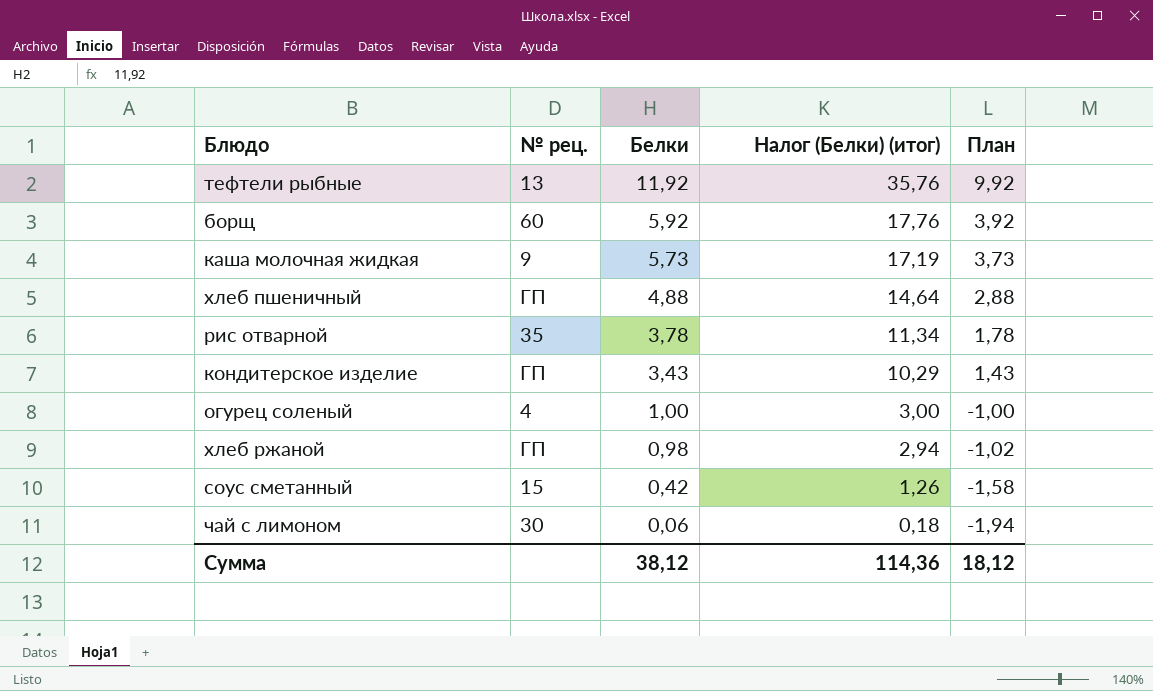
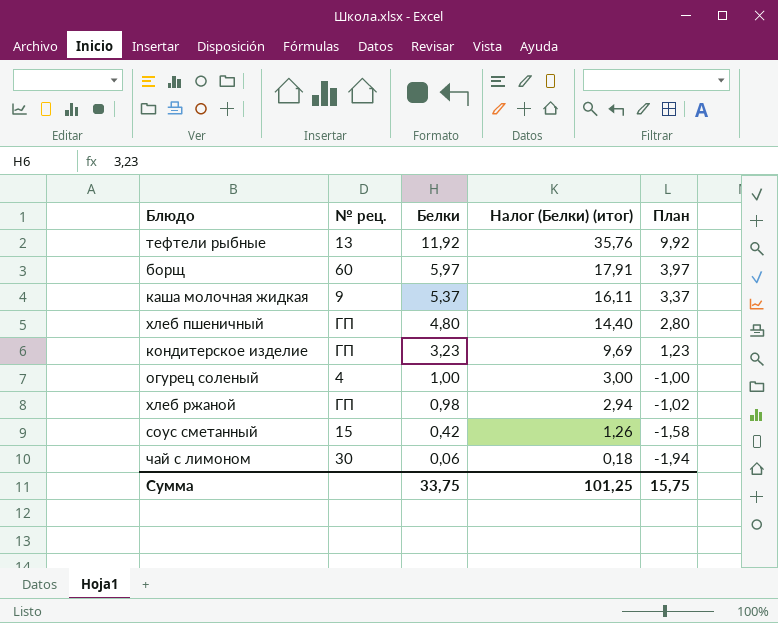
row рис отварной: 35 | 3,78 | 11,34 | 1,78 -> none
борщ | Белки: 5,92 -> 5,97
борщ | Налог (Белки) (итог): 17,76 -> 17,91
борщ | План: 3,92 -> 3,97
каша молочная жидкая | Белки: 5,73 -> 5,37
каша молочная жидкая | Налог (Белки) (итог): 17,19 -> 16,11
каша молочная жидкая | План: 3,73 -> 3,37
хлеб пшеничный | Белки: 4,88 -> 4,80
хлеб пшеничный | Налог (Белки) (итог): 14,64 -> 14,40
хлеб пшеничный | План: 2,88 -> 2,80
кондитерское изделие | Белки: 3,43 -> 3,23
кондитерское изделие | Налог (Белки) (итог): 10,29 -> 9,69
кондитерское изделие | План: 1,43 -> 1,23
Сумма | Белки: 38,12 -> 33,75
Сумма | Налог (Белки) (итог): 114,36 -> 101,25
Сумма | План: 18,12 -> 15,75

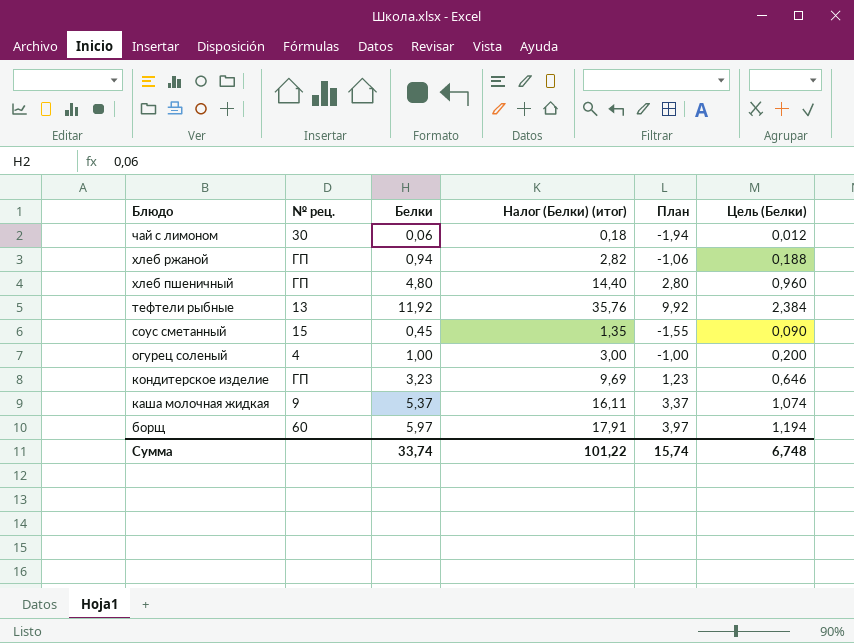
row order: Белки descending -> Блюдо descending
column Цель (Белки) | formula: none -> [Белки] * 0,2
хлеб ржаной | Белки: 0,98 -> 0,94
хлеб ржаной | Налог (Белки) (итог): 2,94 -> 2,82
хлеб ржаной | План: -1,02 -> -1,06
соус сметанный | Белки: 0,42 -> 0,45
соус сметанный | Налог (Белки) (итог): 1,26 -> 1,35
соус сметанный | План: -1,58 -> -1,55
Сумма | Белки: 33,75 -> 33,74
Сумма | Налог (Белки) (итог): 101,25 -> 101,22
Сумма | План: 15,75 -> 15,74

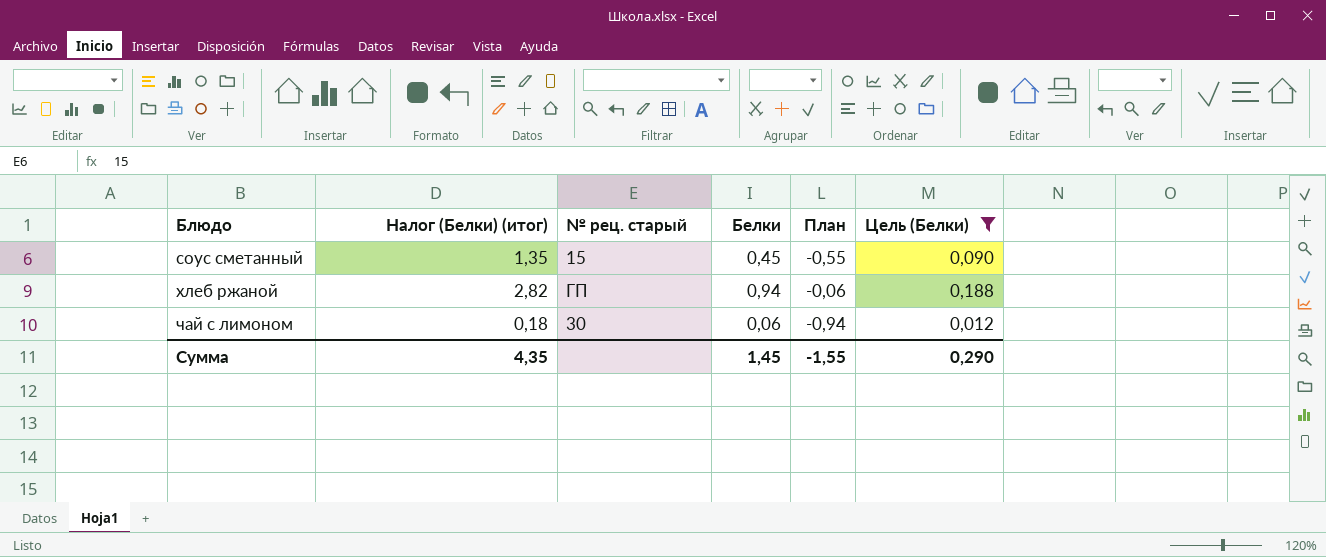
filter: none -> Цель (Белки) <= 0,188
row order: Блюдо descending -> Блюдо ascending
column Налог (Белки) (итог) | position: 4 -> 2
column name: № рец. -> № рец. старый
column План | formula: [Белки] - 2 -> [Белки] - 1
Сумма | Налог (Белки) (итог): 101,22 -> 4,35
Сумма | Белки: 33,74 -> 1,45
Сумма | План: 15,74 -> -1,55
Сумма | Цель (Белки): 6,748 -> 0,290

